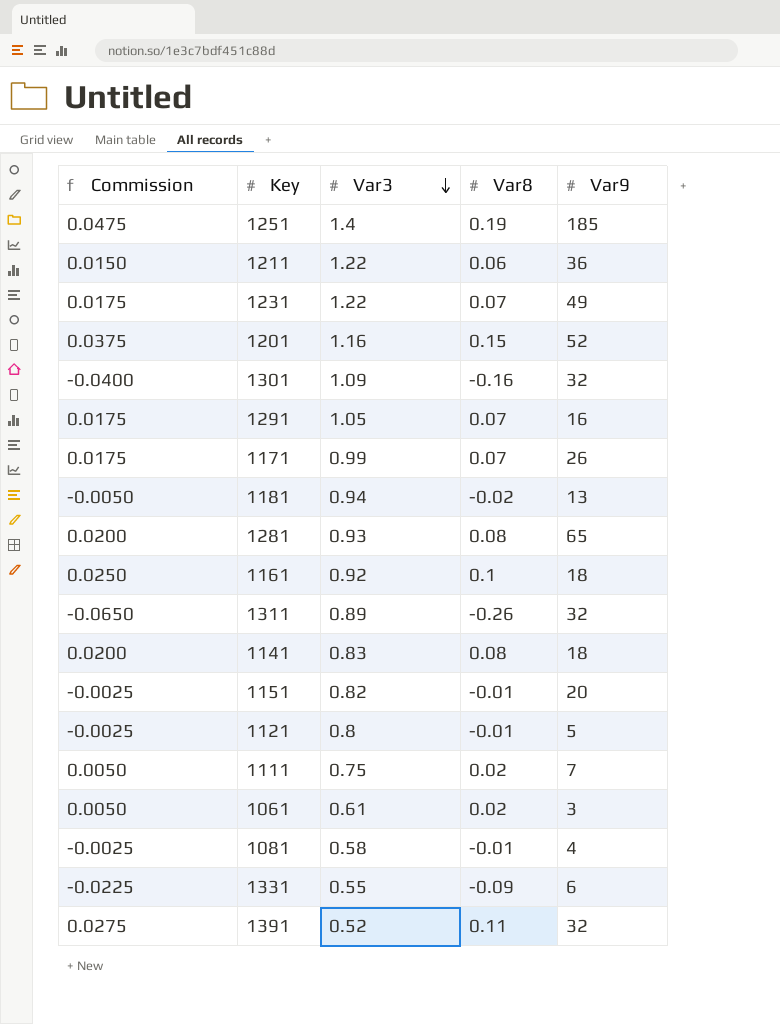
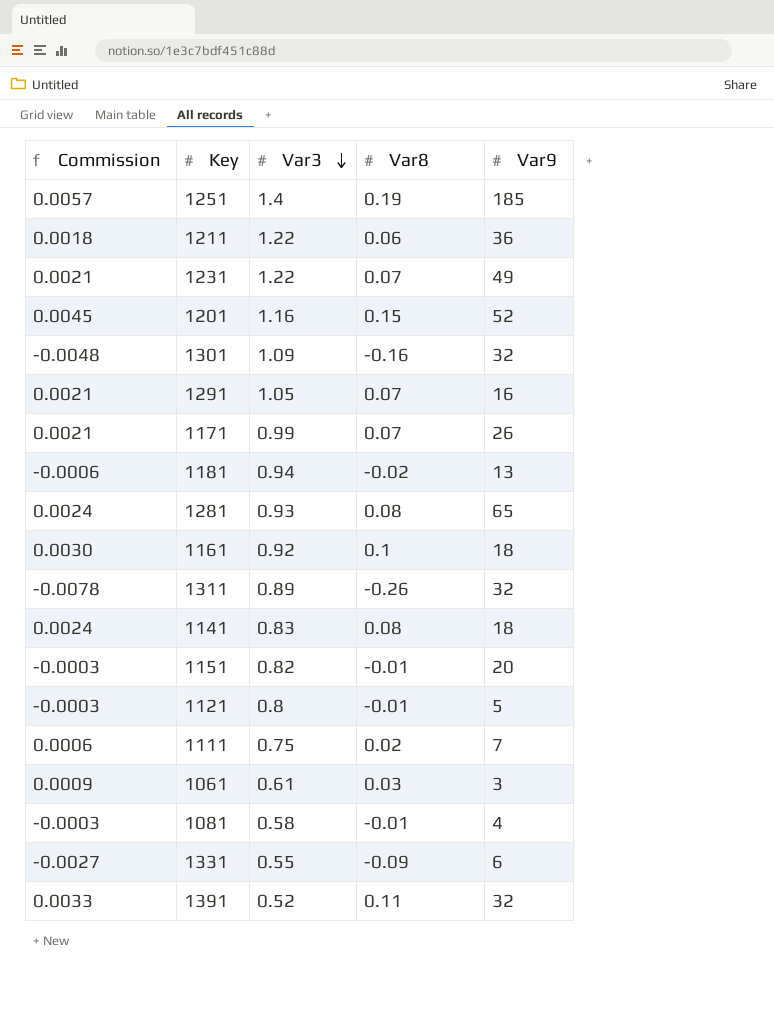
column Commission | formula: [Var8] * 0.25 -> [Var8] * 0.03
1061 | Var8: 0.02 -> 0.03

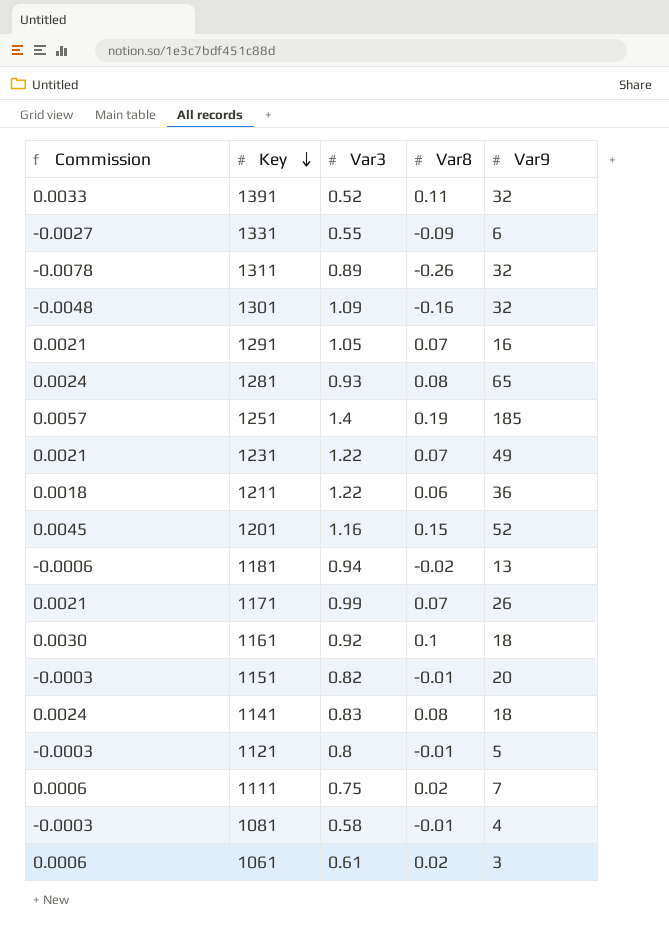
row order: Var3 descending -> Key descending
1061 | Commission: 0.0009 -> 0.0006
1061 | Var8: 0.03 -> 0.02

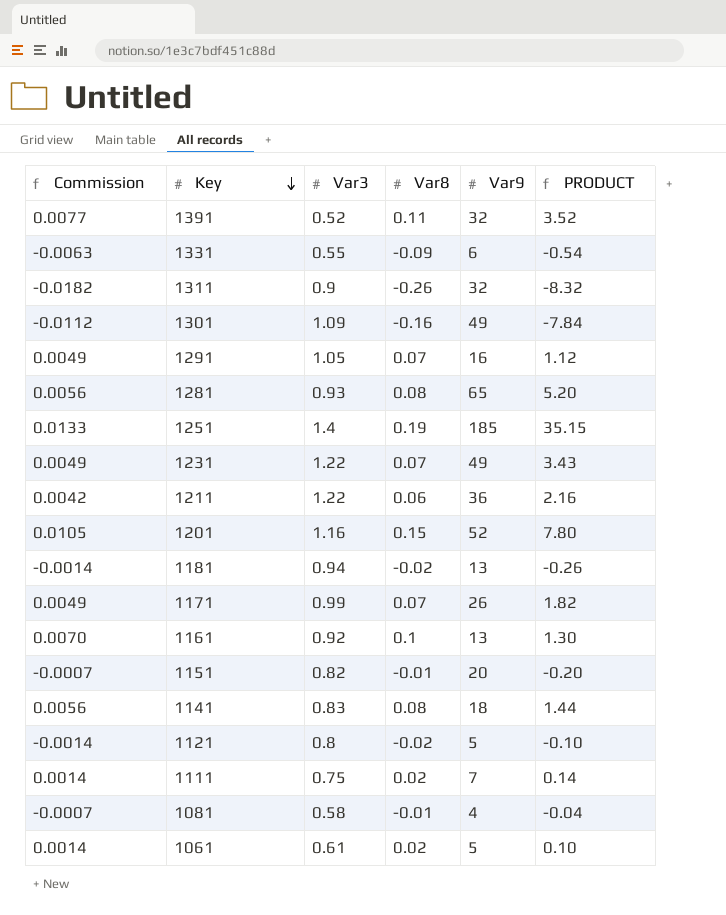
column Commission | formula: [Var8] * 0.03 -> [Var8] * 0.07
column PRODUCT | formula: none -> [Var8] * [Var9]
1311 | Var3: 0.89 -> 0.9
1301 | Var9: 32 -> 49
1161 | Var9: 18 -> 13
1121 | Var8: -0.01 -> -0.02
1061 | Var9: 3 -> 5

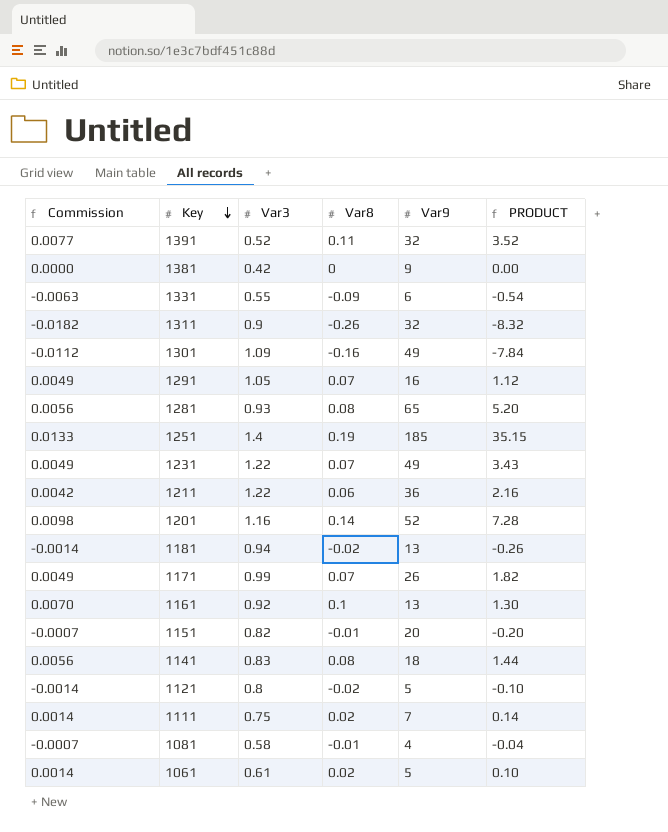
row 1381: none -> 0.0000 | 0.42 | 0 | 9 | 0.00
1201 | Commission: 0.0105 -> 0.0098
1201 | Var8: 0.15 -> 0.14
1201 | PRODUCT: 7.80 -> 7.28

